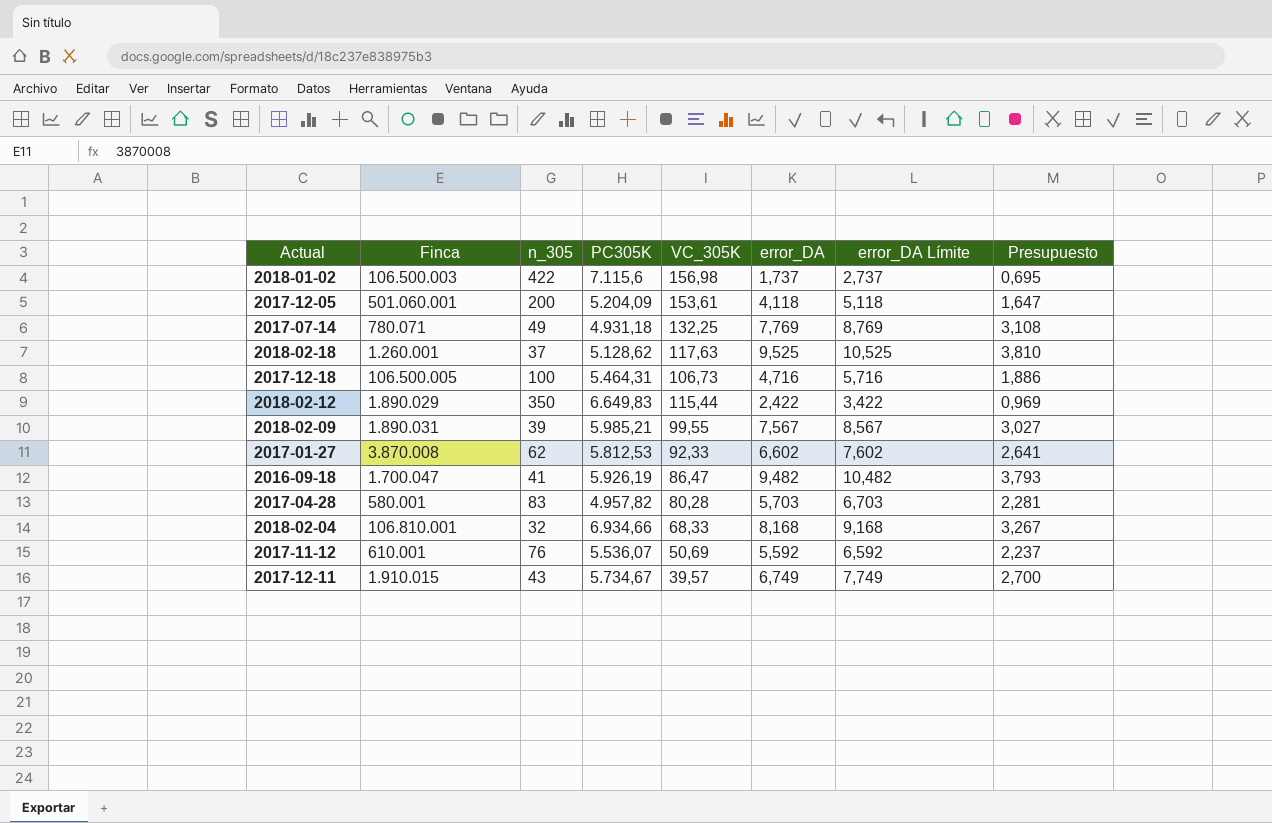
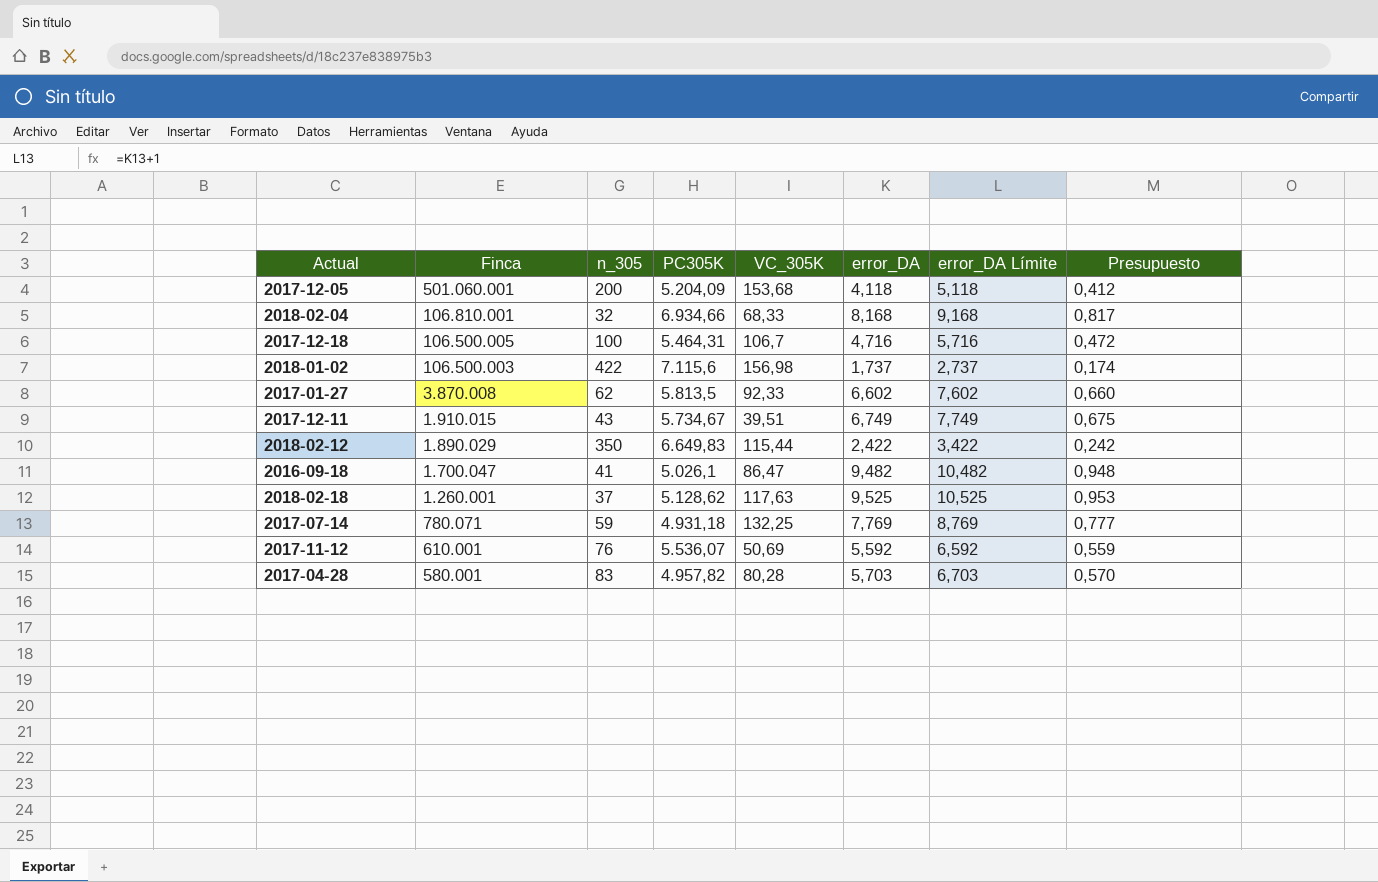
row order: none -> Finca descending
column Presupuesto | formula: [error_DA] * 0,4 -> [error_DA] * 0,1
row 2018-02-09: 1.890.031 | 39 | 5.985,21 | 99,55 | 7,567 | 8,567 | 3,027 -> none
2017-12-05 | VC_305K: 153,61 -> 153,68
2017-12-18 | VC_305K: 106,73 -> 106,7
2017-01-27 | PC305K: 5.812,53 -> 5.813,5
2017-12-11 | VC_305K: 39,57 -> 39,51
2016-09-18 | PC305K: 5.926,19 -> 5.026,1
2017-07-14 | n_305: 49 -> 59

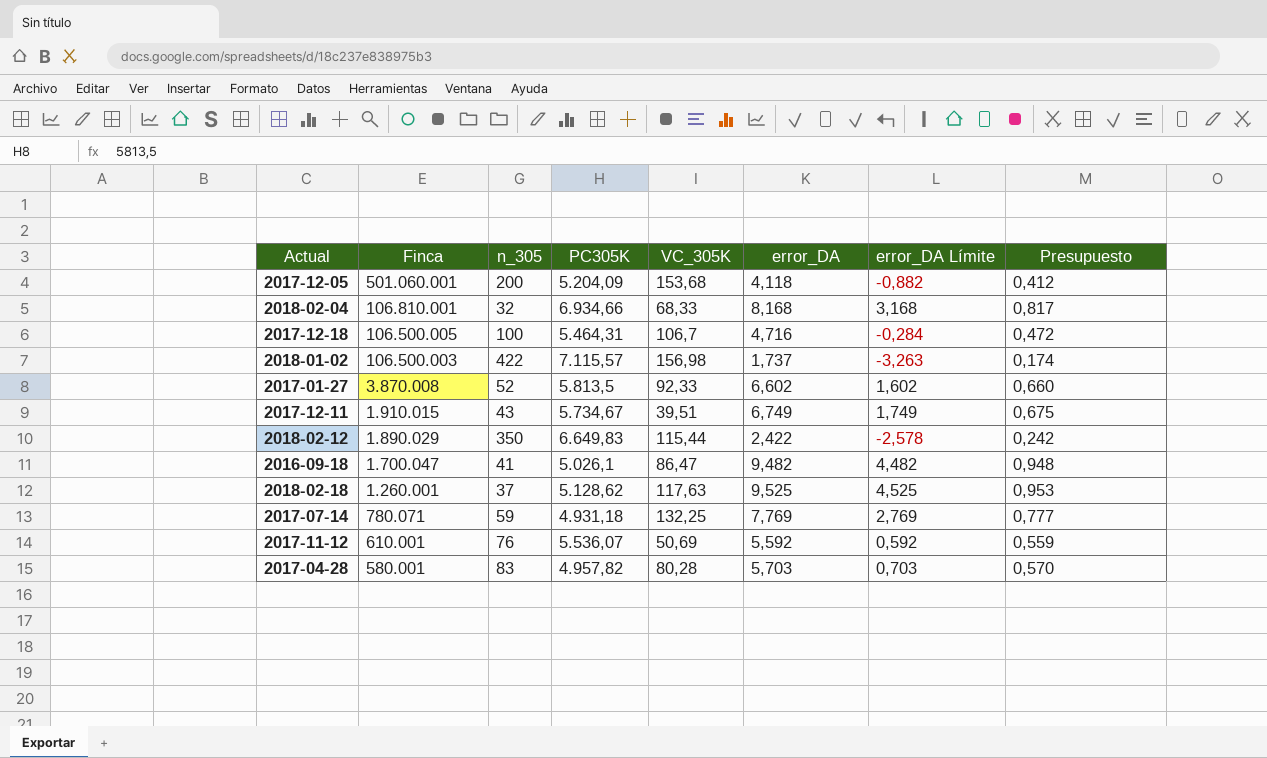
column error_DA Límite | formula: [error_DA] + 1 -> [error_DA] - 5
2018-01-02 | PC305K: 7.115,6 -> 7.115,57
2017-01-27 | n_305: 62 -> 52

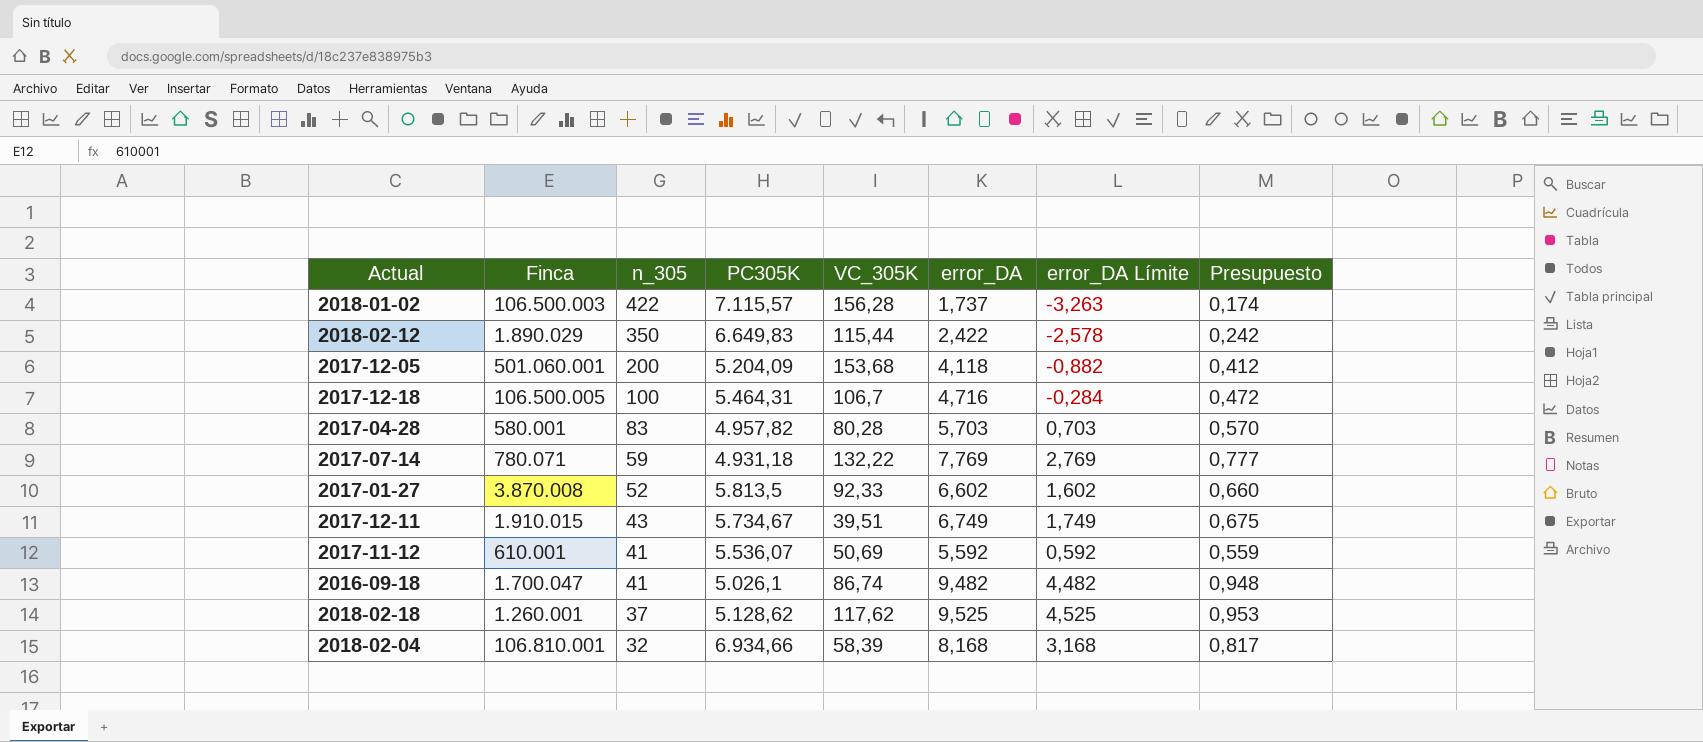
row order: Finca descending -> n_305 descending
2018-01-02 | VC_305K: 156,98 -> 156,28
2017-07-14 | VC_305K: 132,25 -> 132,22
2017-11-12 | n_305: 76 -> 41
2016-09-18 | VC_305K: 86,47 -> 86,74
2018-02-18 | VC_305K: 117,63 -> 117,62
2018-02-04 | VC_305K: 68,33 -> 58,39

